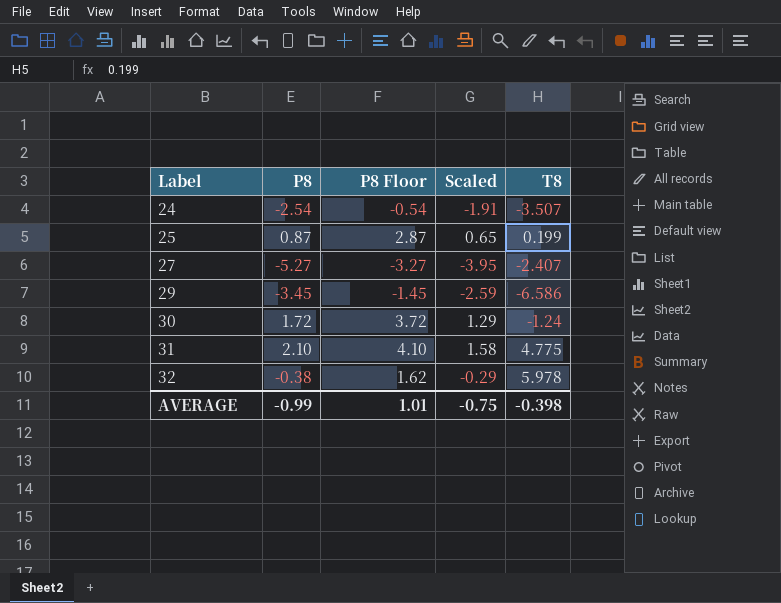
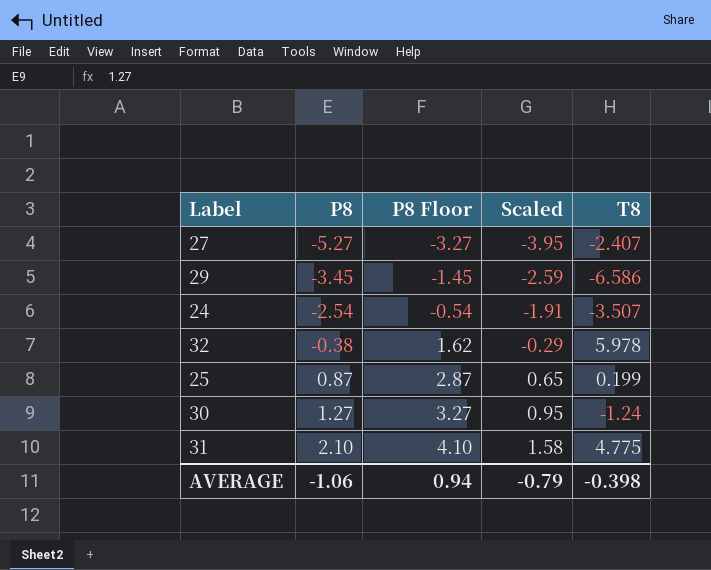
row order: Label ascending -> P8 ascending
30 | P8: 1.72 -> 1.27
30 | P8 Floor: 3.72 -> 3.27
30 | Scaled: 1.29 -> 0.95
AVERAGE | P8: -0.99 -> -1.06
AVERAGE | P8 Floor: 1.01 -> 0.94
AVERAGE | Scaled: -0.75 -> -0.79

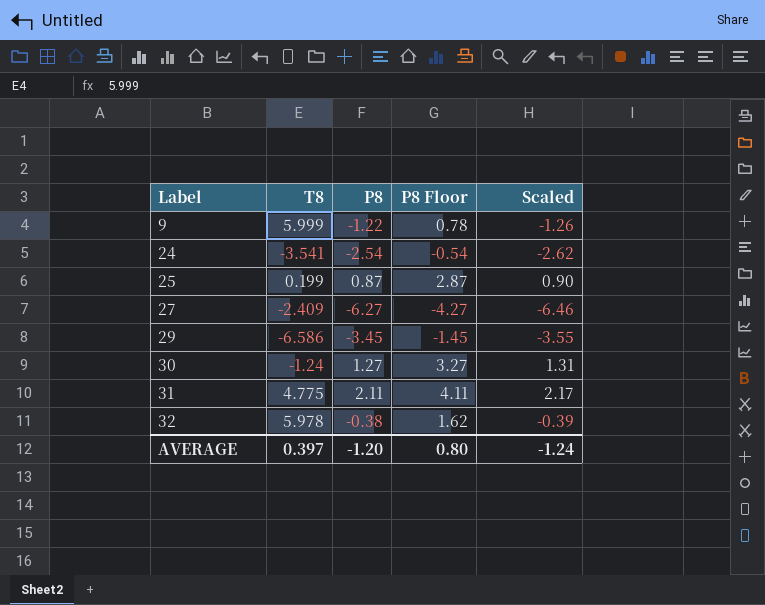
row order: P8 ascending -> Label ascending
column T8 | position: 5 -> 2
column Scaled | formula: [P8] * 0.75 -> [P8] * 1.03
row 9: none -> 5.999 | -1.22 | 0.78 | -1.26
24 | T8: -3.507 -> -3.541
27 | T8: -2.407 -> -2.409
27 | P8: -5.27 -> -6.27
27 | P8 Floor: -3.27 -> -4.27
31 | P8: 2.10 -> 2.11
31 | P8 Floor: 4.10 -> 4.11
AVERAGE | T8: -0.398 -> 0.397
AVERAGE | P8: -1.06 -> -1.20
AVERAGE | P8 Floor: 0.94 -> 0.80
AVERAGE | Scaled: -0.79 -> -1.24

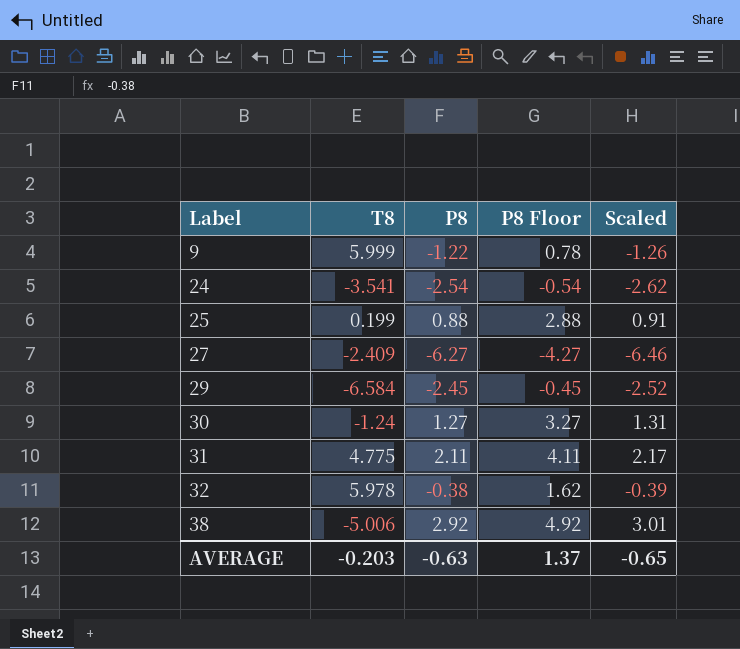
25 | P8: 0.87 -> 0.88
25 | P8 Floor: 2.87 -> 2.88
25 | Scaled: 0.90 -> 0.91
29 | T8: -6.586 -> -6.584
29 | P8: -3.45 -> -2.45
29 | P8 Floor: -1.45 -> -0.45
29 | Scaled: -3.55 -> -2.52
row 38: none -> -5.006 | 2.92 | 4.92 | 3.01
AVERAGE | T8: 0.397 -> -0.203
AVERAGE | P8: -1.20 -> -0.63
AVERAGE | P8 Floor: 0.80 -> 1.37
AVERAGE | Scaled: -1.24 -> -0.65

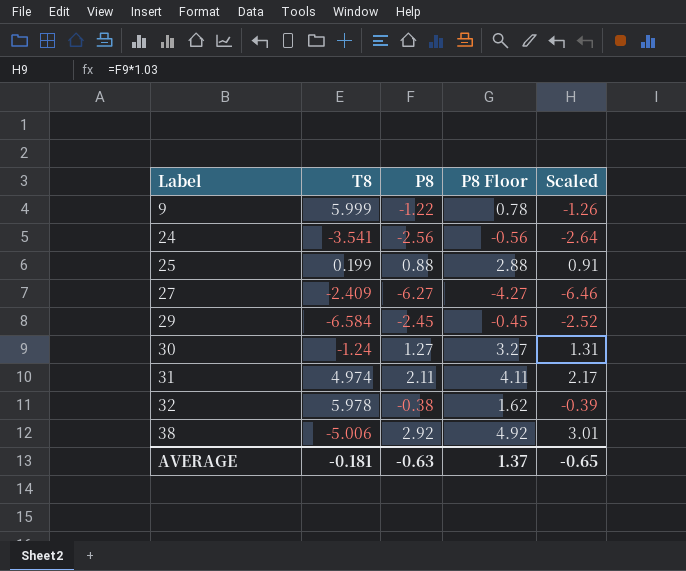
24 | P8: -2.54 -> -2.56
24 | P8 Floor: -0.54 -> -0.56
24 | Scaled: -2.62 -> -2.64
31 | T8: 4.775 -> 4.974
AVERAGE | T8: -0.203 -> -0.181

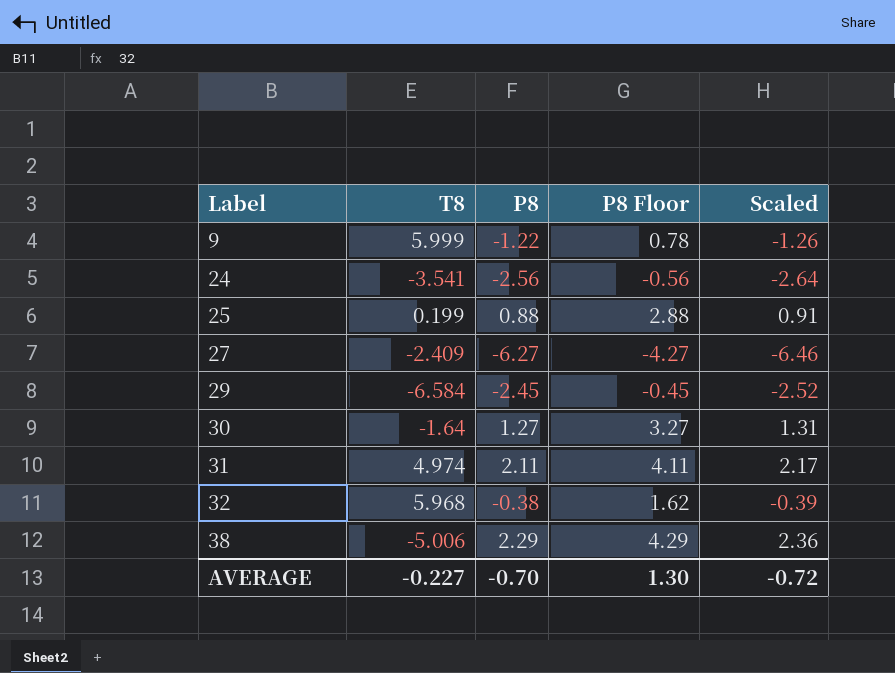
30 | T8: -1.24 -> -1.64
32 | T8: 5.978 -> 5.968
38 | P8: 2.92 -> 2.29
38 | P8 Floor: 4.92 -> 4.29
38 | Scaled: 3.01 -> 2.36
AVERAGE | T8: -0.181 -> -0.227
AVERAGE | P8: -0.63 -> -0.70
AVERAGE | P8 Floor: 1.37 -> 1.30
AVERAGE | Scaled: -0.65 -> -0.72

